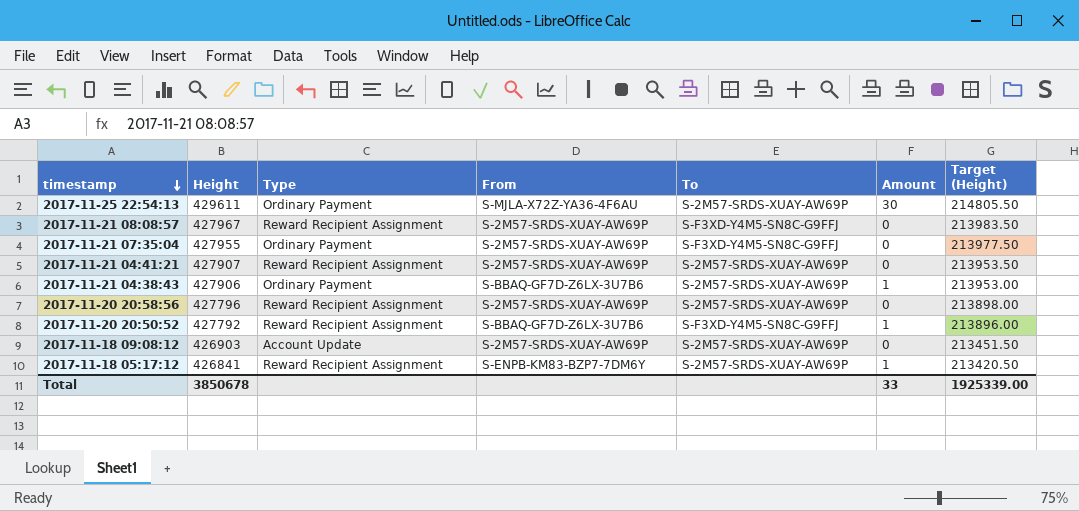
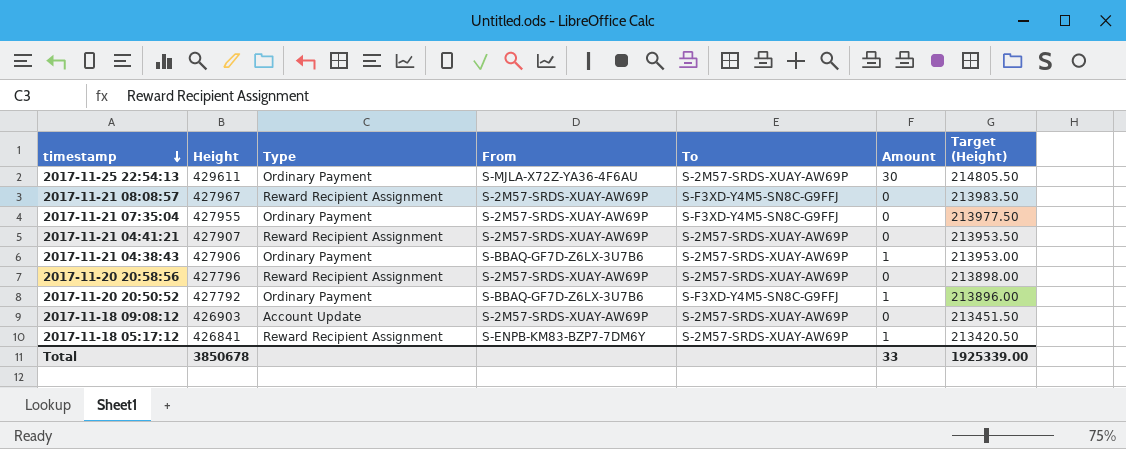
2017-11-20 20:50:52 | Type: Reward Recipient Assignment -> Ordinary Payment

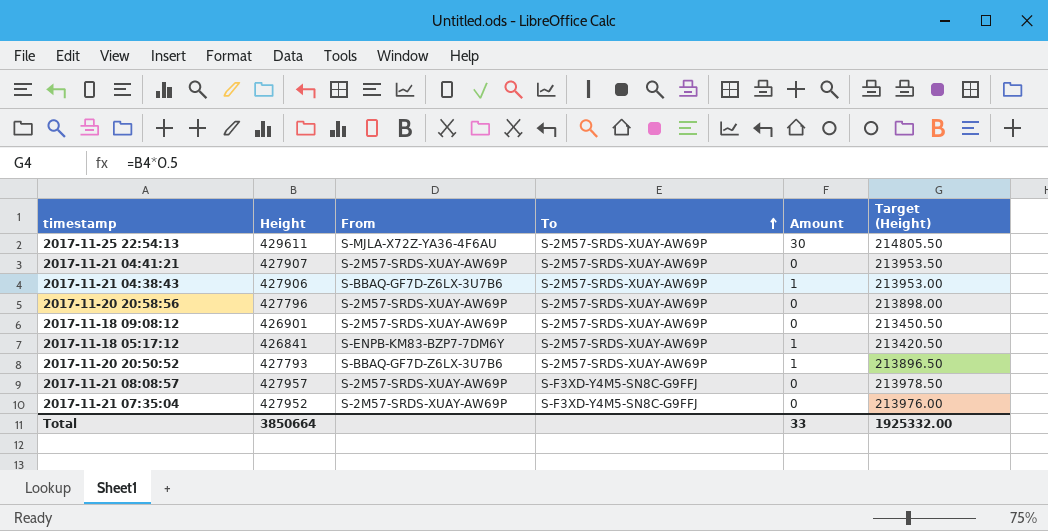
row order: timestamp descending -> To ascending
column Type | position: 3 -> none
2017-11-18 09:08:12 | Height: 426903 -> 426901
2017-11-18 09:08:12 | Target (Height): 213451.50 -> 213450.50
2017-11-20 20:50:52 | Height: 427792 -> 427793
2017-11-20 20:50:52 | To: S-F3XD-Y4M5-SN8C-G9FFJ -> S-2M57-SRDS-XUAY-AW69P
2017-11-20 20:50:52 | Target (Height): 213896.00 -> 213896.50
2017-11-21 08:08:57 | Height: 427967 -> 427957
2017-11-21 08:08:57 | Target (Height): 213983.50 -> 213978.50
2017-11-21 07:35:04 | Height: 427955 -> 427952
2017-11-21 07:35:04 | Target (Height): 213977.50 -> 213976.00
Total | Height: 3850678 -> 3850664
Total | Target (Height): 1925339.00 -> 1925332.00

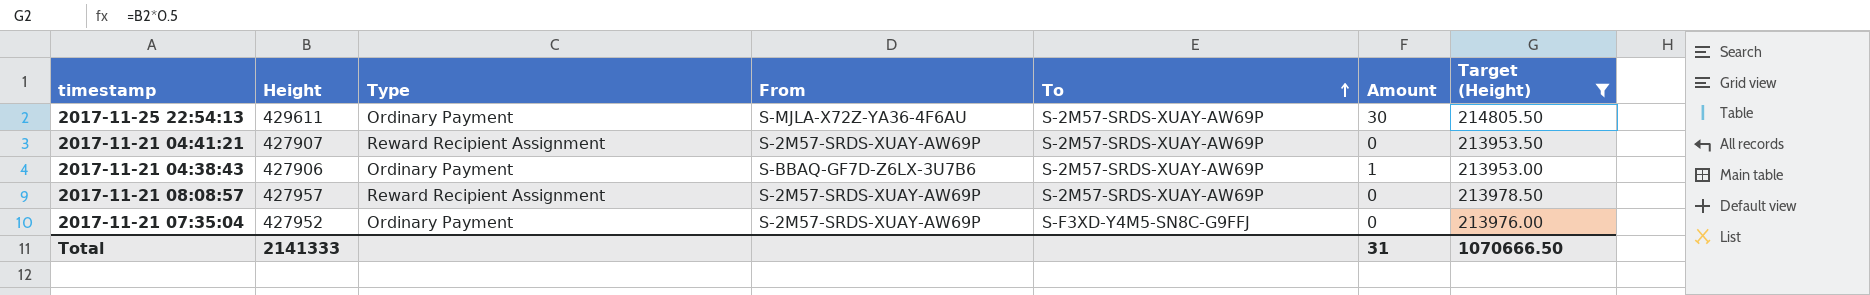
filter: none -> Target (Height) >= 213953.00
column Type | position: none -> 3
2017-11-21 08:08:57 | To: S-F3XD-Y4M5-SN8C-G9FFJ -> S-2M57-SRDS-XUAY-AW69P
Total | Height: 3850664 -> 2141333
Total | Amount: 33 -> 31
Total | Target (Height): 1925332.00 -> 1070666.50

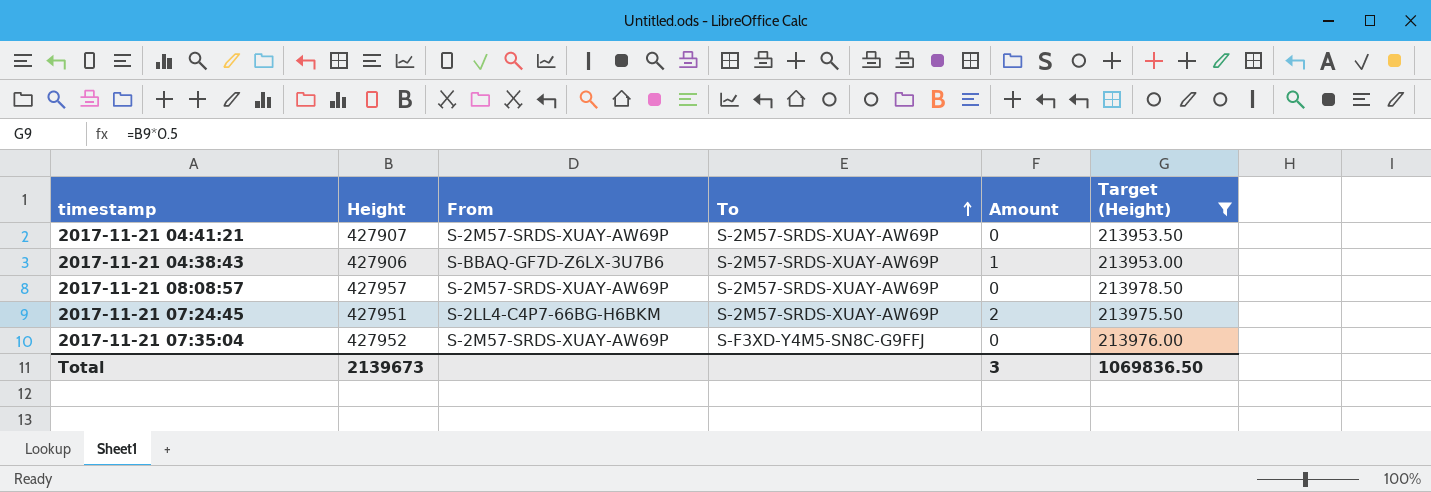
column Type | position: 3 -> none
row 2017-11-25 22:54:13: 429611 | Ordinary Payment | S-MJLA-X72Z-YA36-4F6AU | S-2M57-SRDS-XUAY-AW69P | 30 | 214805.50 -> none
row 2017-11-21 07:24:45: none -> 427951 | S-2LL4-C4P7-66BG-H6BKM | S-2M57-SRDS-XUAY-AW69P | 2 | 213975.50
Total | Height: 2141333 -> 2139673
Total | Amount: 31 -> 3
Total | Target (Height): 1070666.50 -> 1069836.50

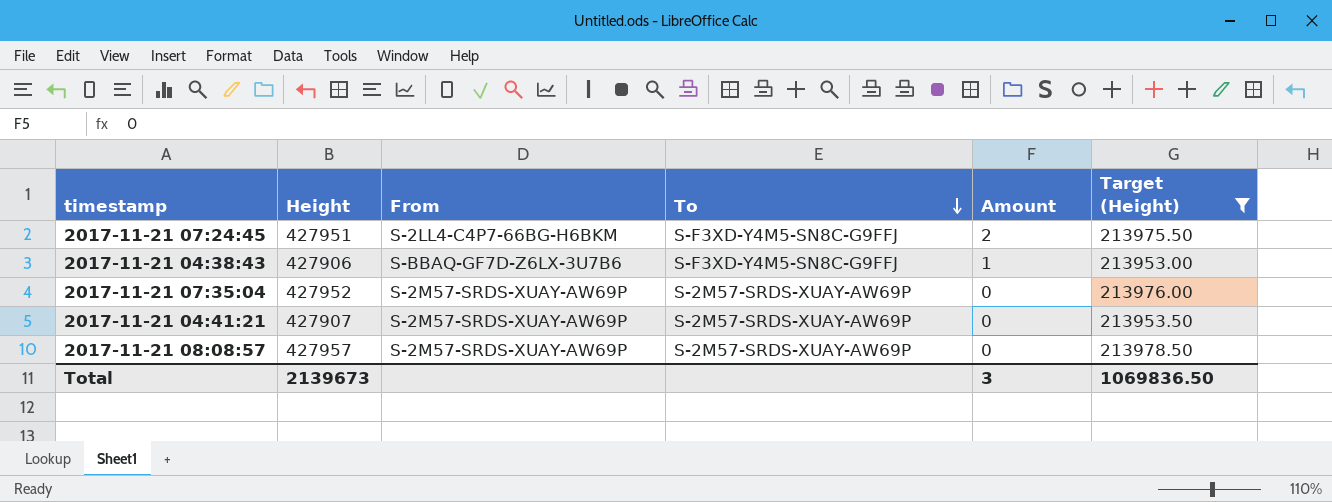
row order: To ascending -> To descending
2017-11-21 07:24:45 | To: S-2M57-SRDS-XUAY-AW69P -> S-F3XD-Y4M5-SN8C-G9FFJ
2017-11-21 04:38:43 | To: S-2M57-SRDS-XUAY-AW69P -> S-F3XD-Y4M5-SN8C-G9FFJ
2017-11-21 07:35:04 | To: S-F3XD-Y4M5-SN8C-G9FFJ -> S-2M57-SRDS-XUAY-AW69P

